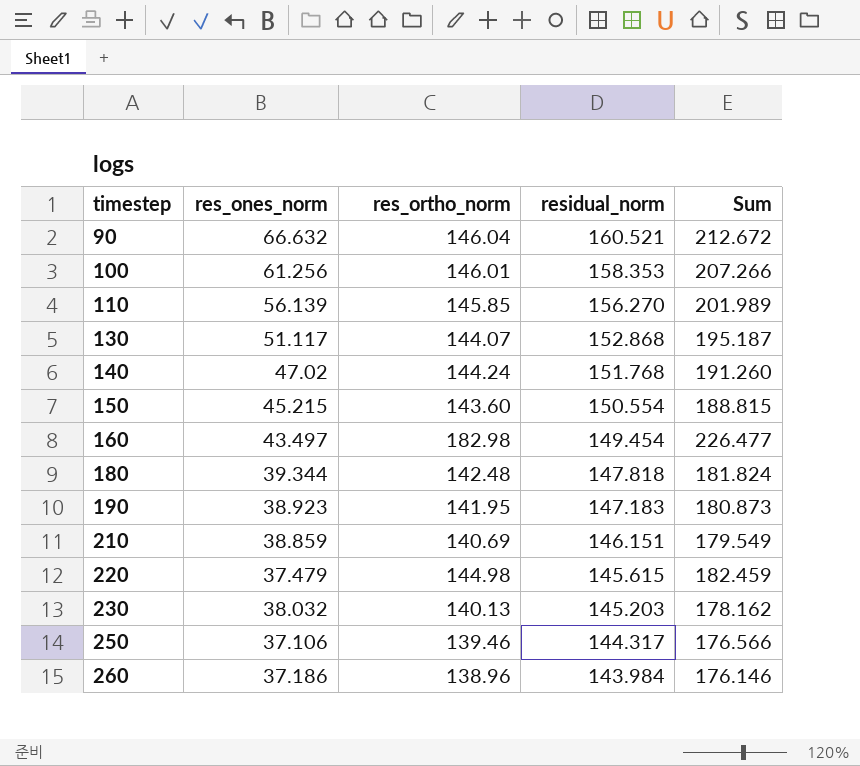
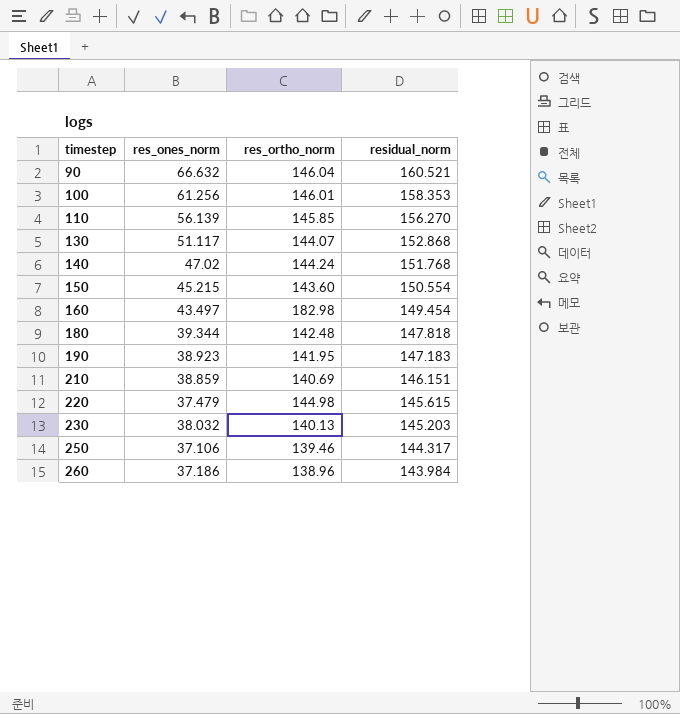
column Sum | formula: [res_ones_norm] + [res_ortho_norm] -> none

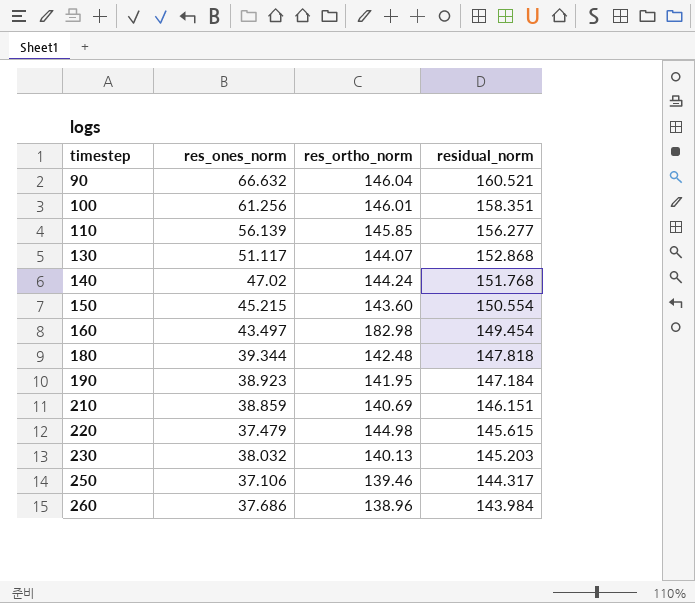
100 | residual_norm: 158.353 -> 158.351
110 | residual_norm: 156.270 -> 156.277
190 | residual_norm: 147.183 -> 147.184
260 | res_ones_norm: 37.186 -> 37.686

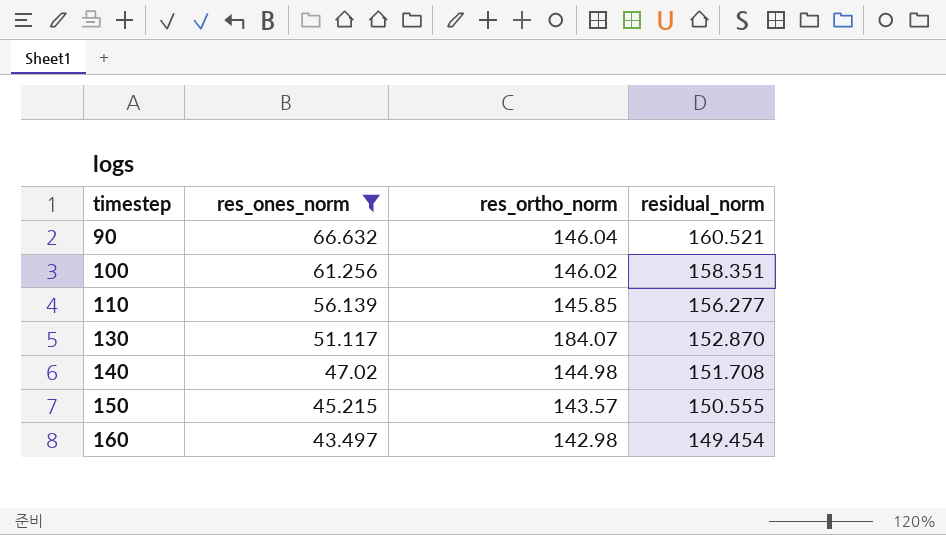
filter: none -> res_ones_norm >= 43.497
100 | res_ortho_norm: 146.01 -> 146.02
130 | res_ortho_norm: 144.07 -> 184.07
130 | residual_norm: 152.868 -> 152.870
140 | res_ortho_norm: 144.24 -> 144.98
140 | residual_norm: 151.768 -> 151.708
150 | res_ortho_norm: 143.60 -> 143.57
150 | residual_norm: 150.554 -> 150.555
160 | res_ortho_norm: 182.98 -> 142.98

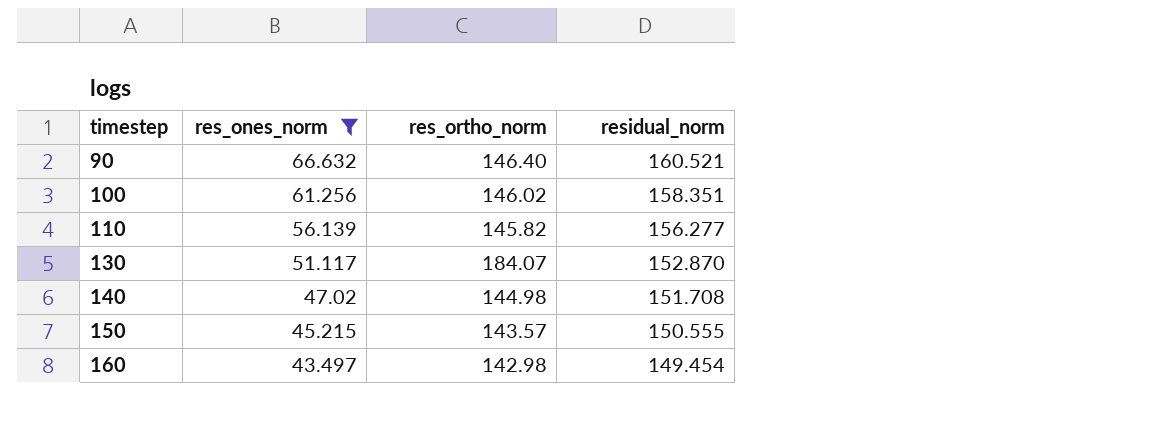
90 | res_ortho_norm: 146.04 -> 146.40
110 | res_ortho_norm: 145.85 -> 145.82

